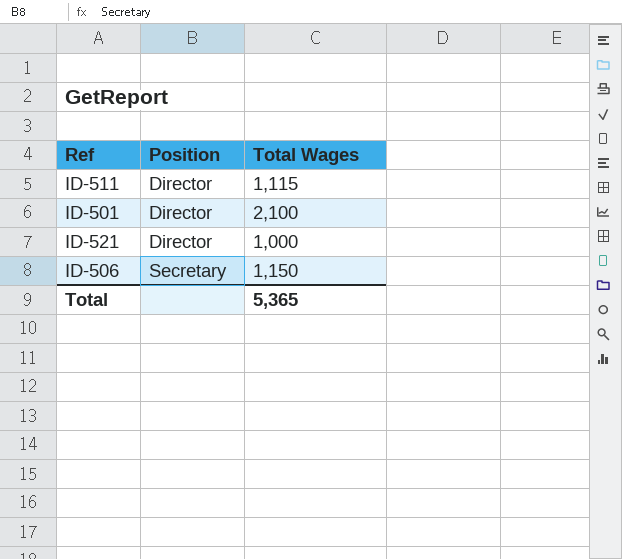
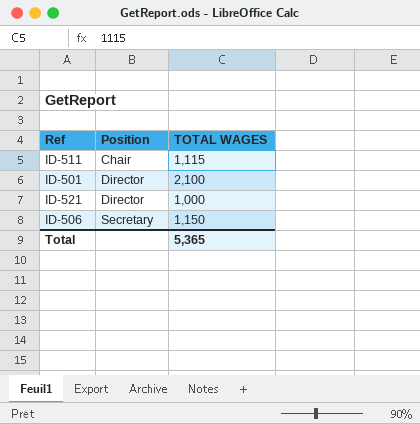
column name: Total Wages -> TOTAL WAGES
ID-511 | Position: Director -> Chair

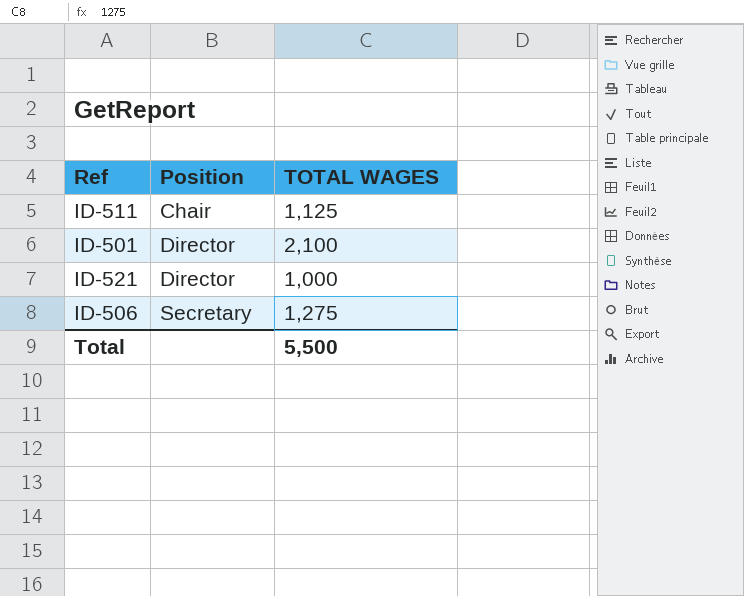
ID-511 | TOTAL WAGES: 1,115 -> 1,125
ID-506 | TOTAL WAGES: 1,150 -> 1,275
Total | TOTAL WAGES: 5,365 -> 5,500

